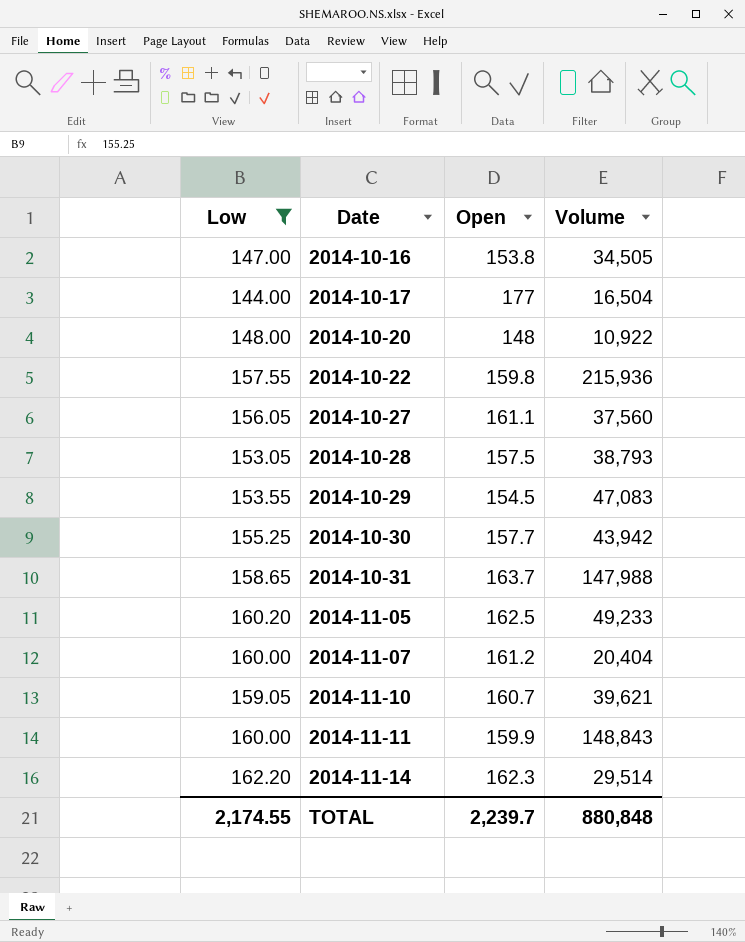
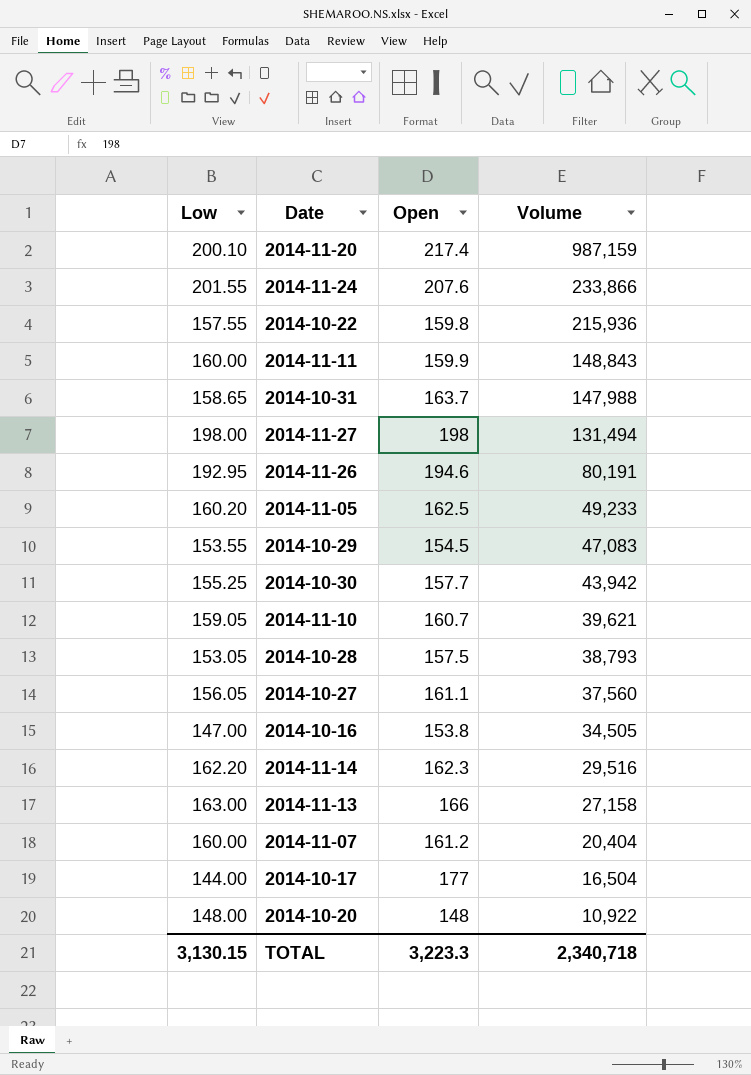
filter: Low <= 162.20 -> none
row order: Date ascending -> Volume descending
2014-11-14 | Volume: 29,514 -> 29,516
TOTAL | Low: 2,174.55 -> 3,130.15
TOTAL | Open: 2,239.7 -> 3,223.3
TOTAL | Volume: 880,848 -> 2,340,718

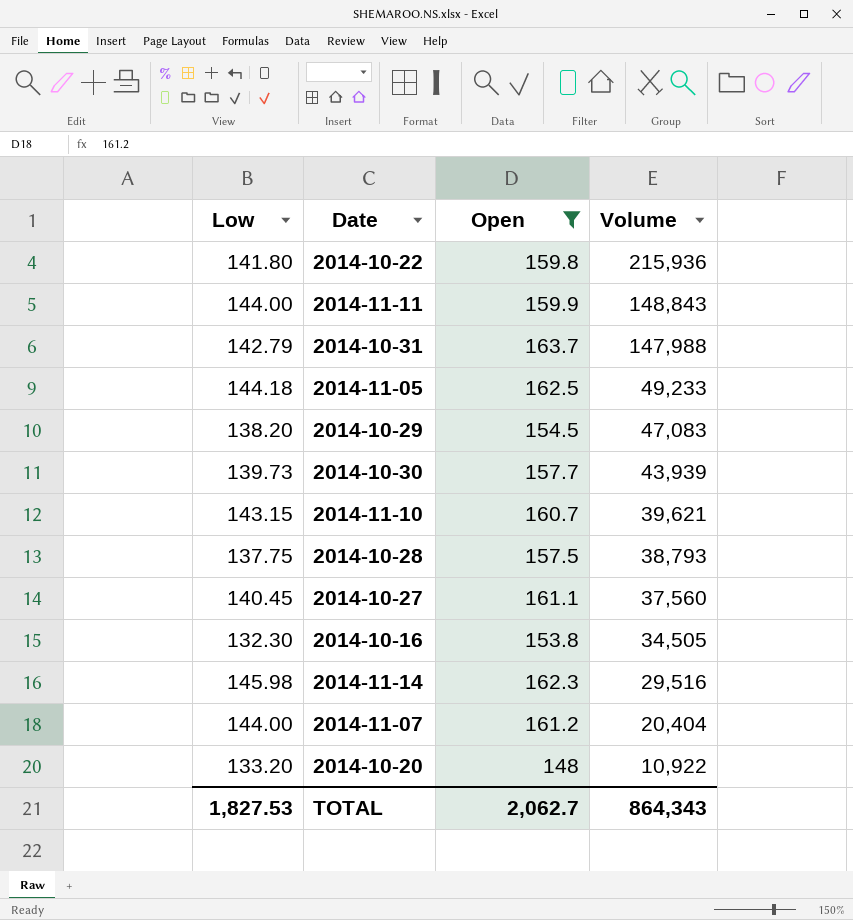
filter: none -> Open <= 163.7
2014-10-22 | Low: 157.55 -> 141.80
2014-11-11 | Low: 160.00 -> 144.00
2014-10-31 | Low: 158.65 -> 142.79
2014-11-05 | Low: 160.20 -> 144.18
2014-10-29 | Low: 153.55 -> 138.20
2014-10-30 | Low: 155.25 -> 139.73
2014-10-30 | Volume: 43,942 -> 43,939
2014-11-10 | Low: 159.05 -> 143.15
2014-10-28 | Low: 153.05 -> 137.75
2014-10-27 | Low: 156.05 -> 140.45
2014-10-16 | Low: 147.00 -> 132.30
2014-11-14 | Low: 162.20 -> 145.98
2014-11-07 | Low: 160.00 -> 144.00
2014-10-20 | Low: 148.00 -> 133.20
TOTAL | Low: 3,130.15 -> 1,827.53
TOTAL | Open: 3,223.3 -> 2,062.7
TOTAL | Volume: 2,340,718 -> 864,343

